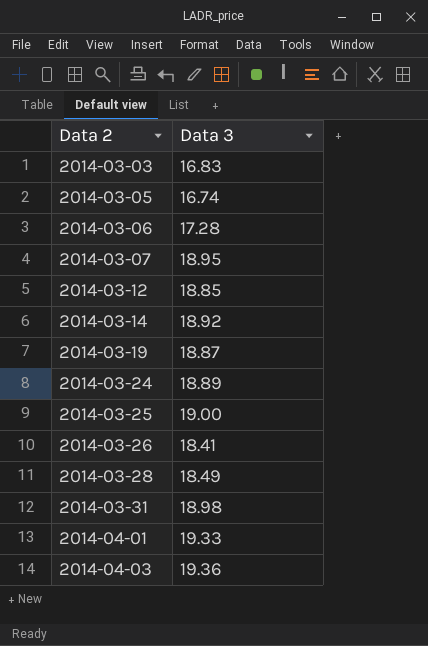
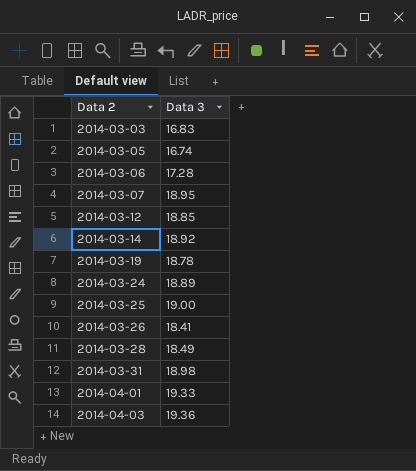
2014-03-19 | Data 3: 18.87 -> 18.78

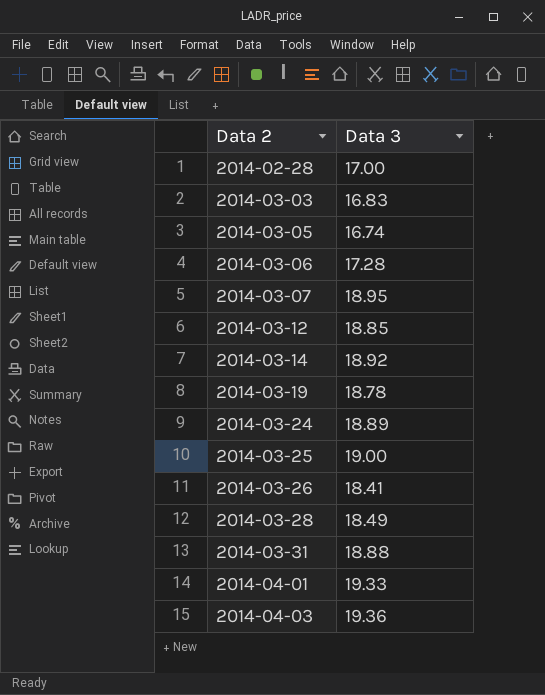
row 2014-02-28: none -> 17.00
2014-03-31 | Data 3: 18.98 -> 18.88

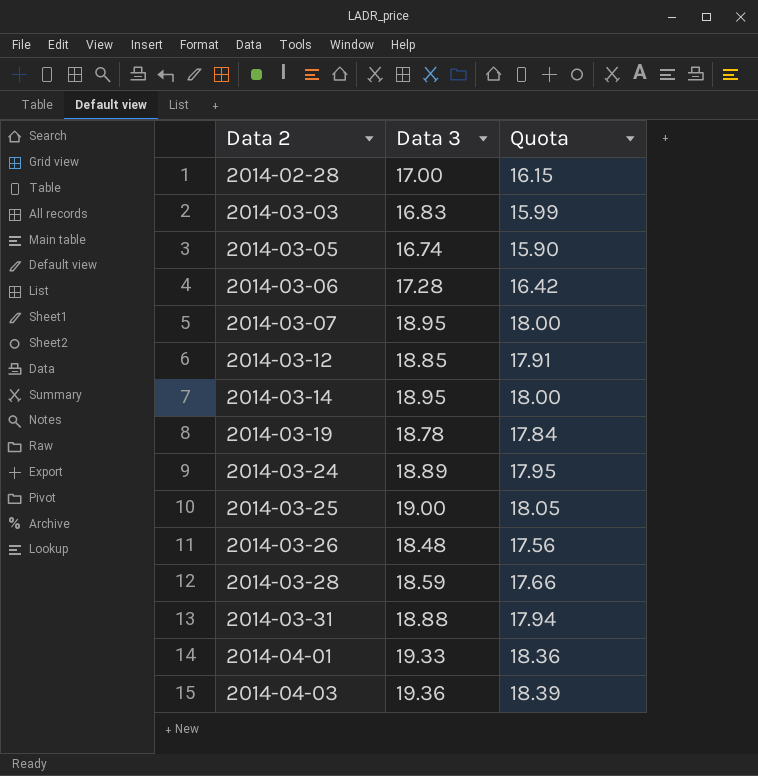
column Quota | formula: none -> [Data 3] * 0.95
2014-03-14 | Data 3: 18.92 -> 18.95
2014-03-26 | Data 3: 18.41 -> 18.48
2014-03-28 | Data 3: 18.49 -> 18.59

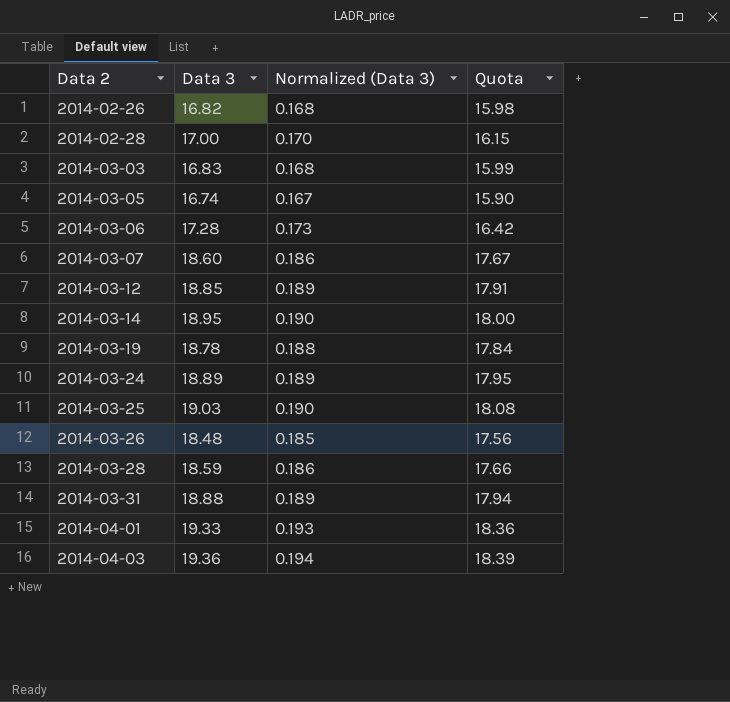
column Normalized (Data 3) | formula: none -> [Data 3] * 0.01
row 2014-02-26: none -> 16.82 | 0.168 | 15.98
2014-03-07 | Data 3: 18.95 -> 18.60
2014-03-07 | Quota: 18.00 -> 17.67
2014-03-25 | Data 3: 19.00 -> 19.03
2014-03-25 | Quota: 18.05 -> 18.08

